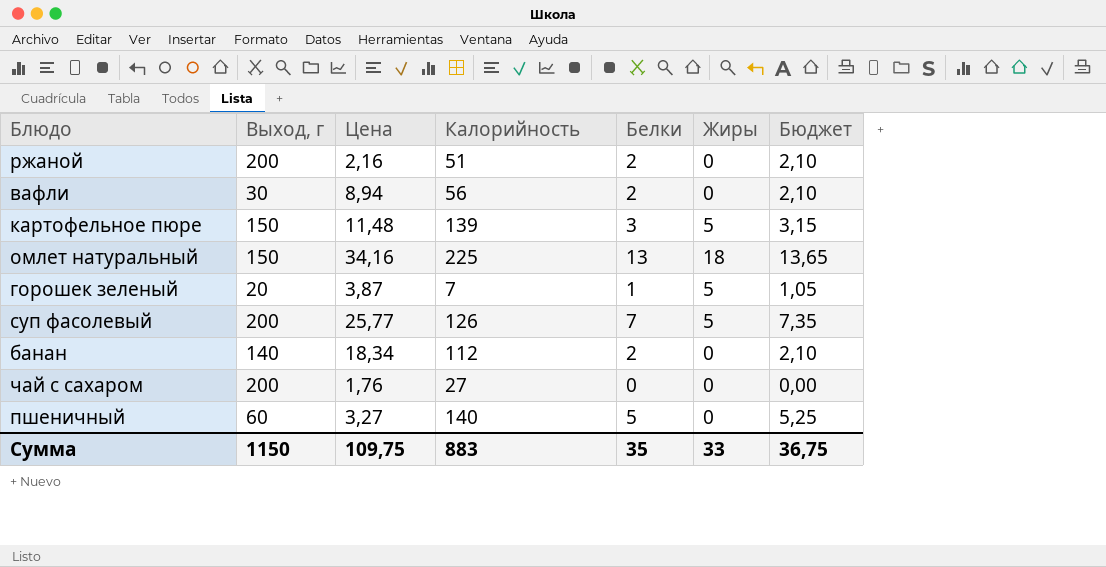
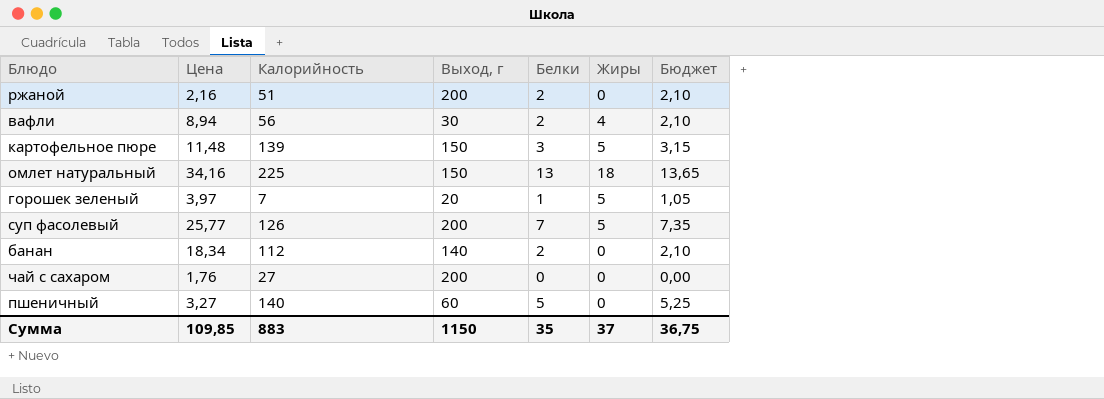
column Выход, г | position: 2 -> 4
вафли | Жиры: 0 -> 4
горошек зеленый | Цена: 3,87 -> 3,97
Сумма | Цена: 109,75 -> 109,85
Сумма | Жиры: 33 -> 37

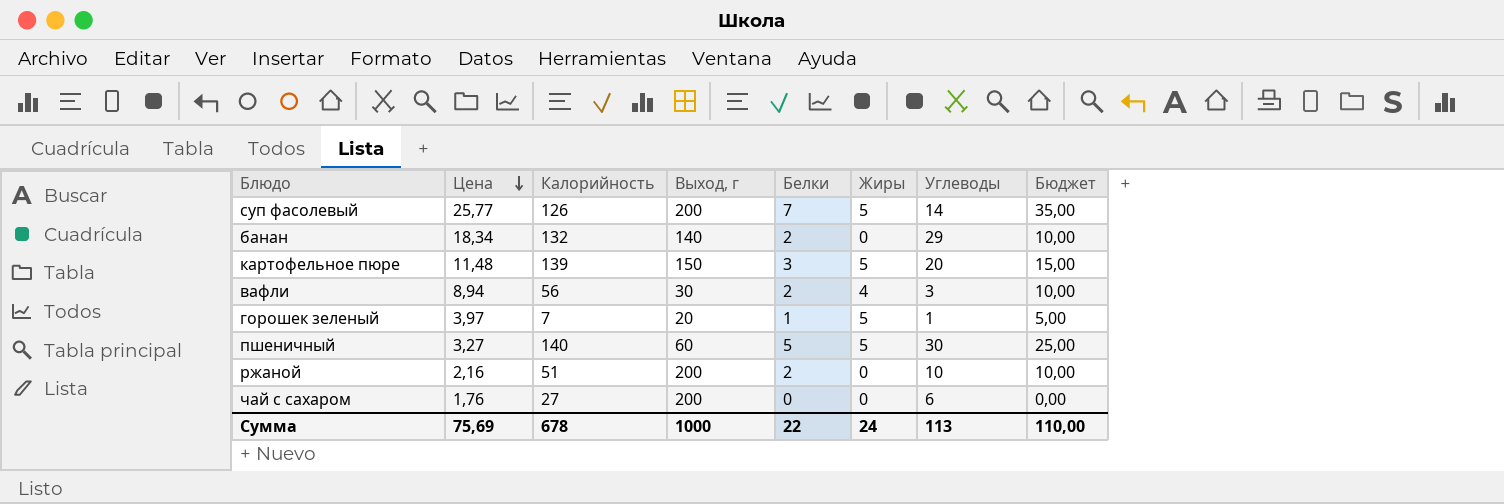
row order: none -> Цена descending
column Углеводы | position: none -> 7
column Бюджет | formula: [Белки] * 1,05 -> [Белки] * 5
row омлет натуральный: 34,16 | 225 | 150 | 13 | 18 | 13,65 -> none
банан | Калорийность: 112 -> 132
пшеничный | Жиры: 0 -> 5
Сумма | Цена: 109,85 -> 75,69
Сумма | Калорийность: 883 -> 678
Сумма | Выход, г: 1150 -> 1000
Сумма | Белки: 35 -> 22
Сумма | Жиры: 37 -> 24
Сумма | Бюджет: 36,75 -> 110,00

